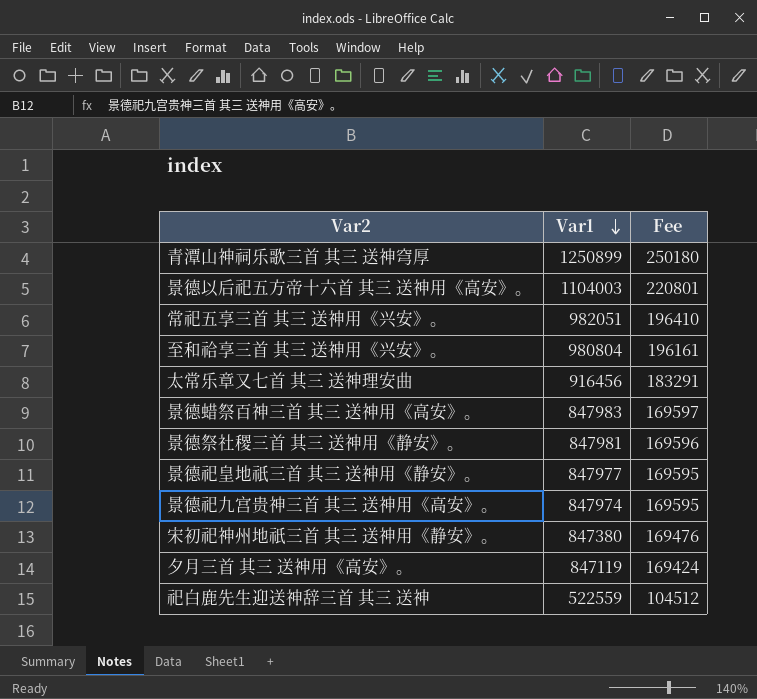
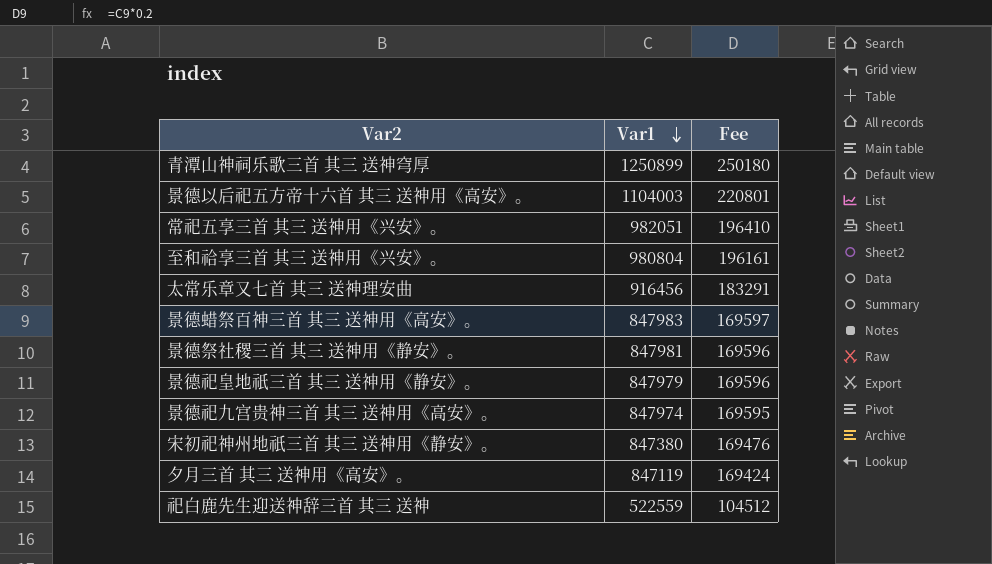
景德祀皇地祇三首 其三 送神用《静安》。 | Var1: 847977 -> 847979
景德祀皇地祇三首 其三 送神用《静安》。 | Fee: 169595 -> 169596

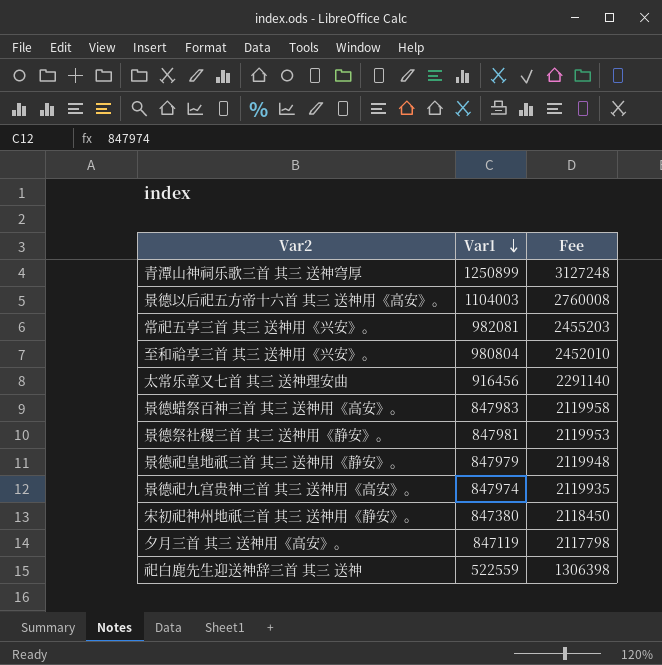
column Fee | formula: [Var1] * 0.2 -> [Var1] * 2.5
常祀五享三首 其三 送神用《兴安》。 | Var1: 982051 -> 982081

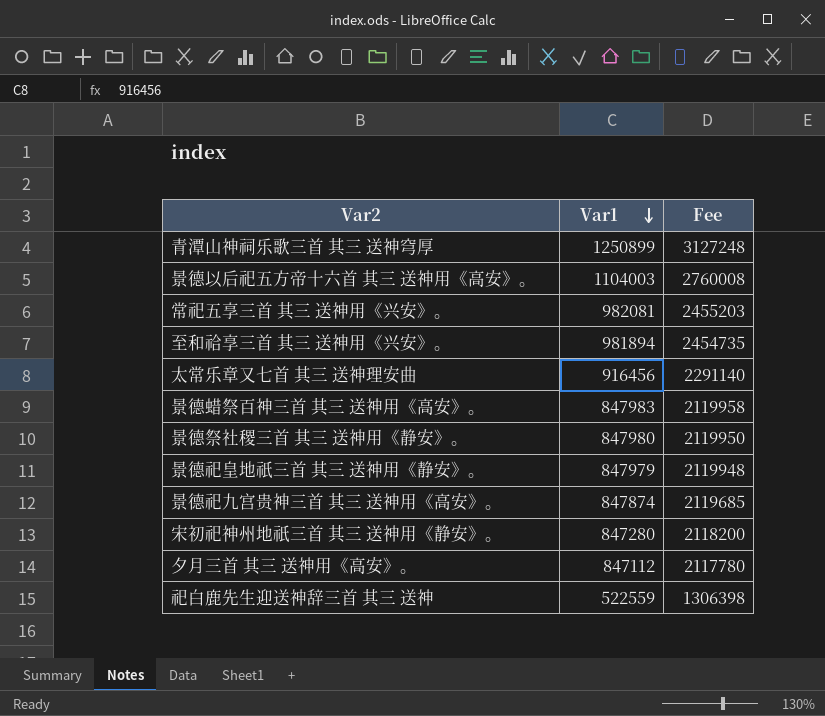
至和祫享三首 其三 送神用《兴安》。 | Var1: 980804 -> 981894
至和祫享三首 其三 送神用《兴安》。 | Fee: 2452010 -> 2454735
景德祭社稷三首 其三 送神用《静安》。 | Var1: 847981 -> 847980
景德祭社稷三首 其三 送神用《静安》。 | Fee: 2119953 -> 2119950
景德祀九宫贵神三首 其三 送神用《高安》。 | Var1: 847974 -> 847874
景德祀九宫贵神三首 其三 送神用《高安》。 | Fee: 2119935 -> 2119685
宋初祀神州地祇三首 其三 送神用《静安》。 | Var1: 847380 -> 847280
宋初祀神州地祇三首 其三 送神用《静安》。 | Fee: 2118450 -> 2118200
夕月三首 其三 送神用《高安》。 | Var1: 847119 -> 847112
夕月三首 其三 送神用《高安》。 | Fee: 2117798 -> 2117780

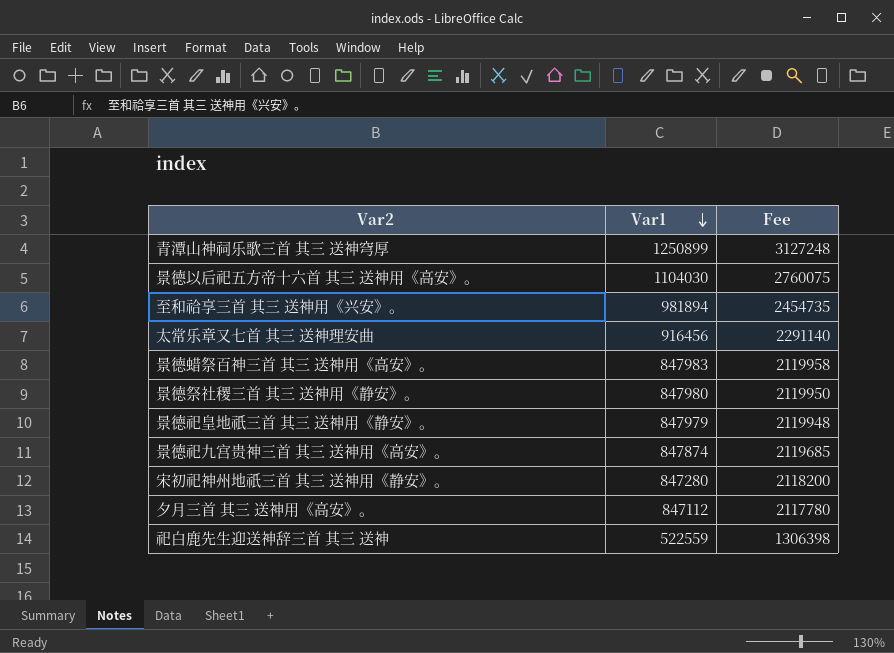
row 常祀五享三首 其三 送神用《兴安》。: 982081 | 2455203 -> none
景德以后祀五方帝十六首 其三 送神用《高安》。 | Var1: 1104003 -> 1104030
景德以后祀五方帝十六首 其三 送神用《高安》。 | Fee: 2760008 -> 2760075

